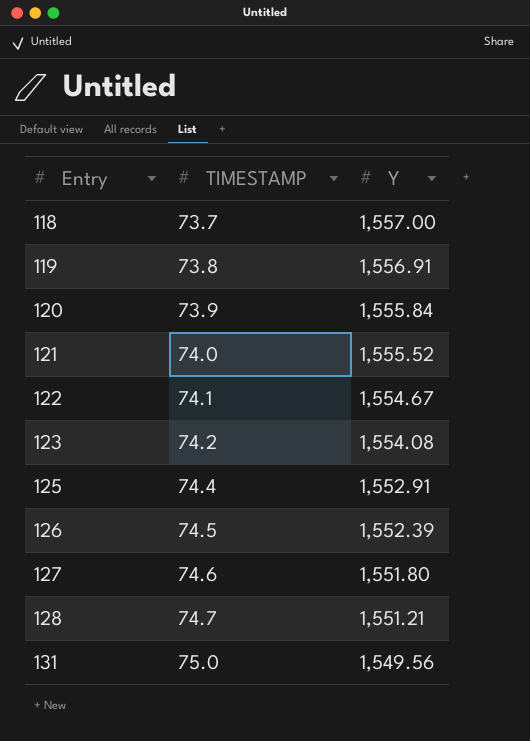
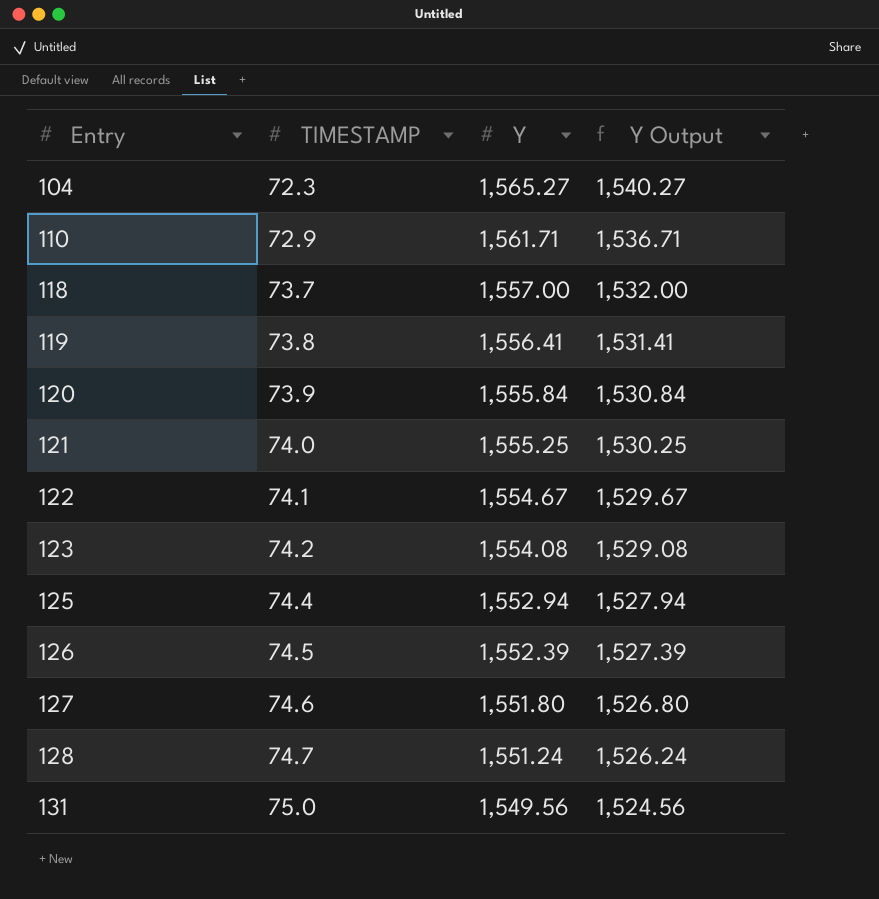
column Y Output | formula: none -> [Y] - 25
row 104: none -> 72.3 | 1,565.27 | 1,540.27
row 110: none -> 72.9 | 1,561.71 | 1,536.71
119 | Y: 1,556.91 -> 1,556.41
121 | Y: 1,555.52 -> 1,555.25
125 | Y: 1,552.91 -> 1,552.94
128 | Y: 1,551.21 -> 1,551.24

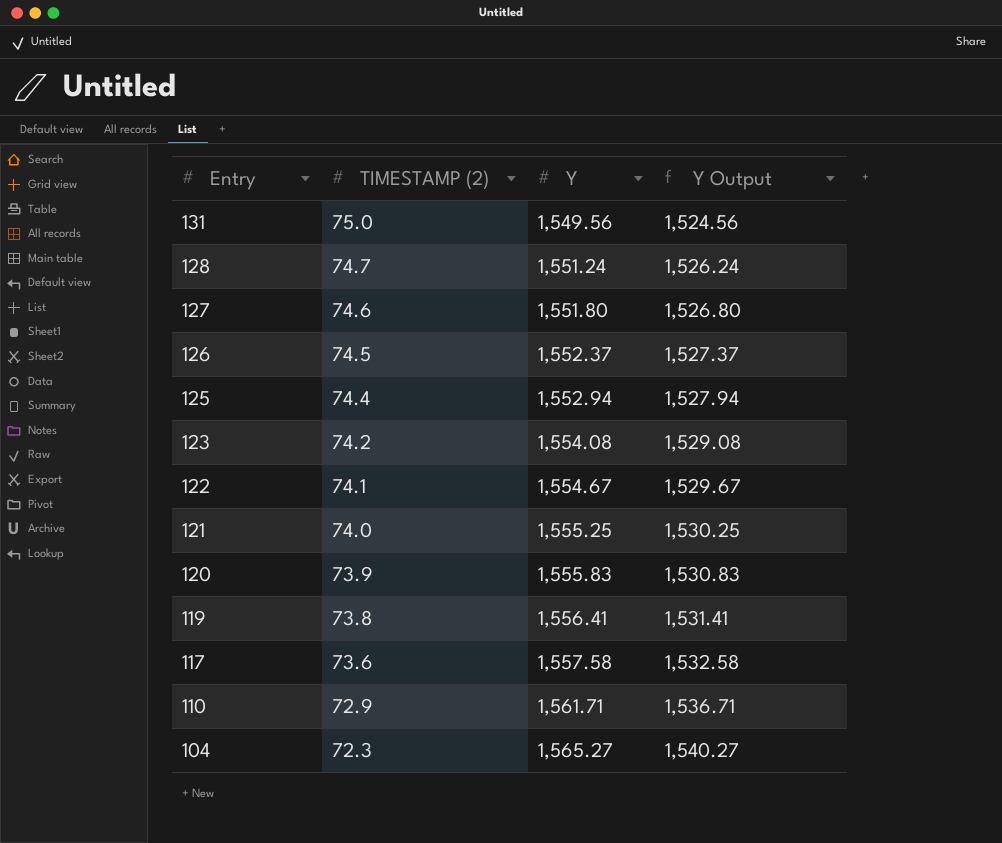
row order: Entry ascending -> Entry descending
column name: TIMESTAMP -> TIMESTAMP (2)
row 118: 73.7 | 1,557.00 | 1,532.00 -> none
126 | Y: 1,552.39 -> 1,552.37
126 | Y Output: 1,527.39 -> 1,527.37
120 | Y: 1,555.84 -> 1,555.83
120 | Y Output: 1,530.84 -> 1,530.83
row 117: none -> 73.6 | 1,557.58 | 1,532.58

